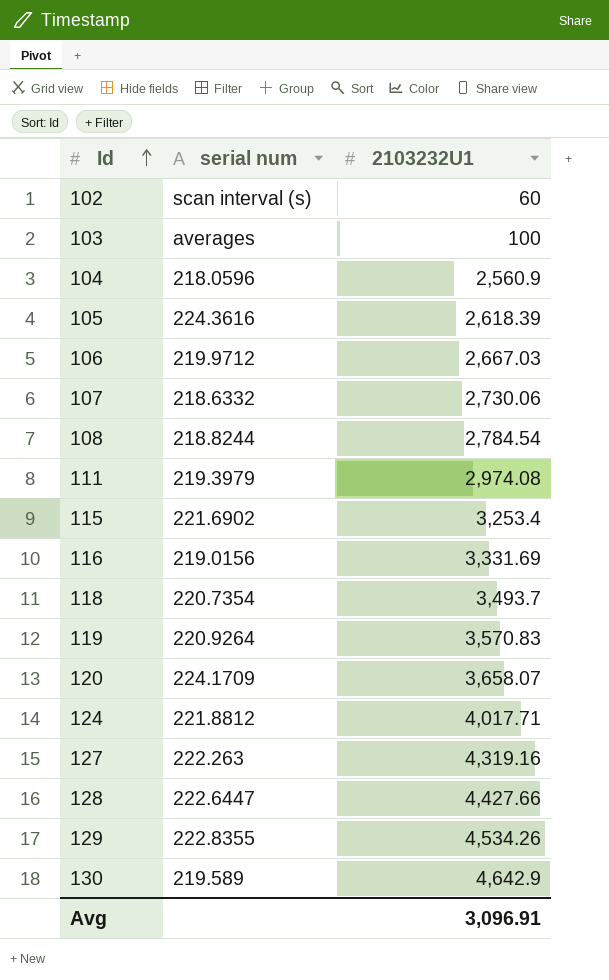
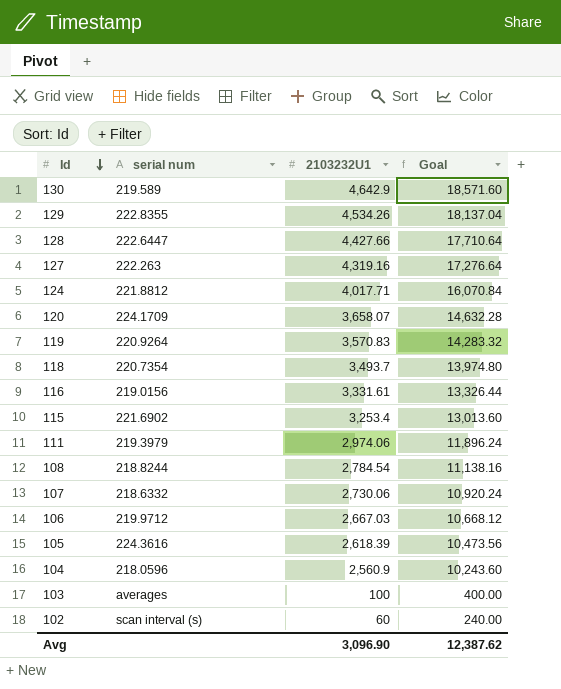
row order: Id ascending -> Id descending
column Goal | formula: none -> [2103232U1] * 4
116 | 2103232U1: 3,331.69 -> 3,331.61
111 | 2103232U1: 2,974.08 -> 2,974.06
Avg | 2103232U1: 3,096.91 -> 3,096.90

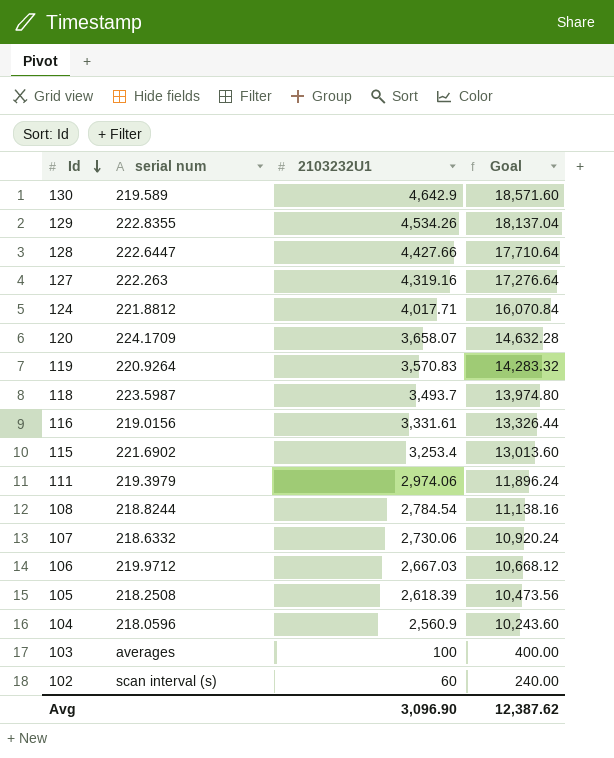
118 | serial num: 220.7354 -> 223.5987
105 | serial num: 224.3616 -> 218.2508

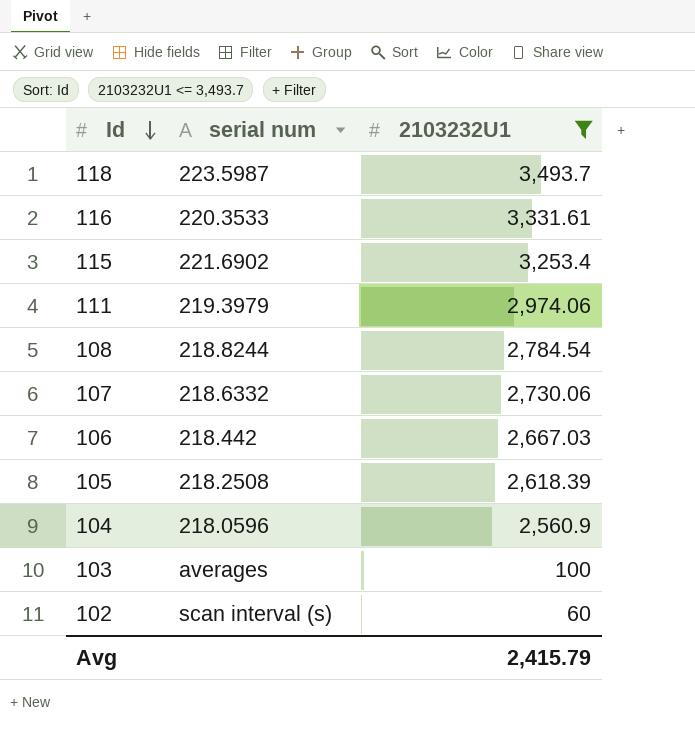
filter: none -> 2103232U1 <= 3,493.7
column Goal | formula: [2103232U1] * 4 -> none
116 | serial num: 219.0156 -> 220.3533
106 | serial num: 219.9712 -> 218.442
Avg | 2103232U1: 3,096.90 -> 2,415.79

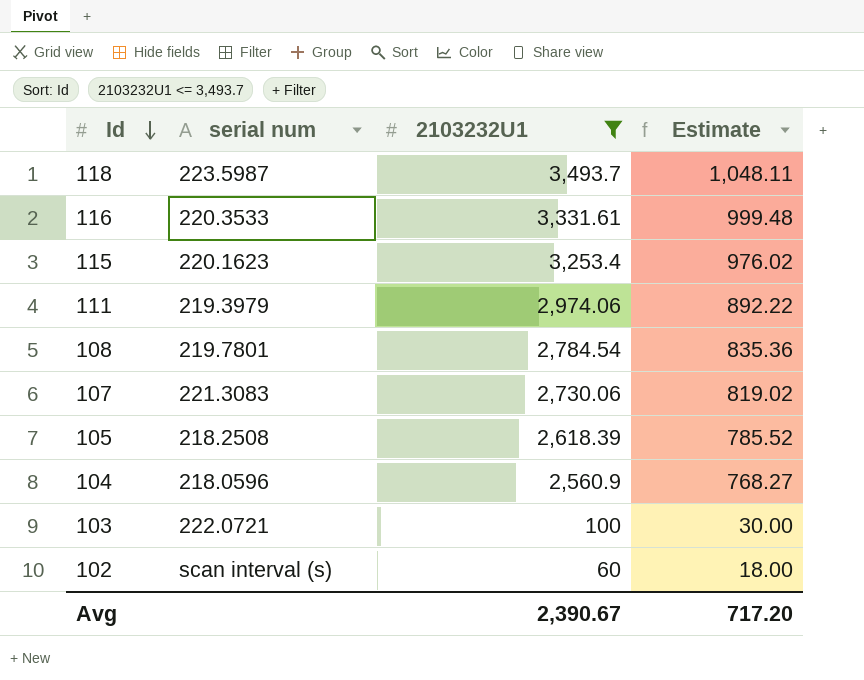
column Estimate | formula: none -> [2103232U1] * 0.3
row 106: 218.442 | 2,667.03 -> none
115 | serial num: 221.6902 -> 220.1623
108 | serial num: 218.8244 -> 219.7801
107 | serial num: 218.6332 -> 221.3083
103 | serial num: averages -> 222.0721
Avg | 2103232U1: 2,415.79 -> 2,390.67

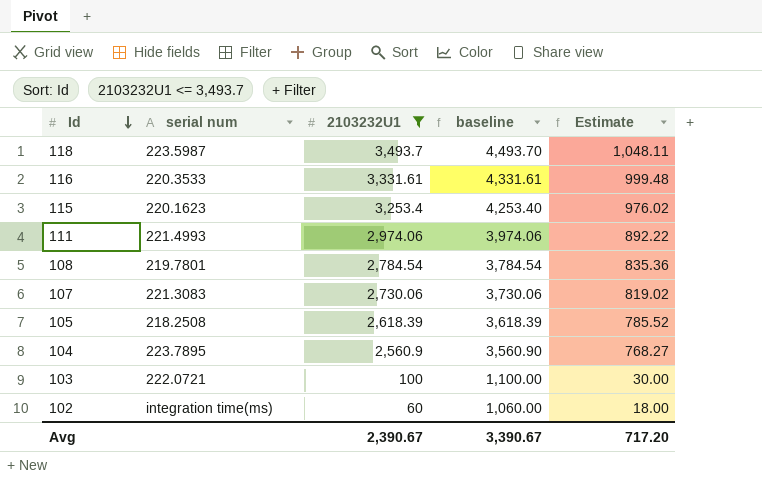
column baseline | formula: none -> [2103232U1] + 1000
111 | serial num: 219.3979 -> 221.4993
104 | serial num: 218.0596 -> 223.7895
102 | serial num: scan interval (s) -> integration time(ms)

